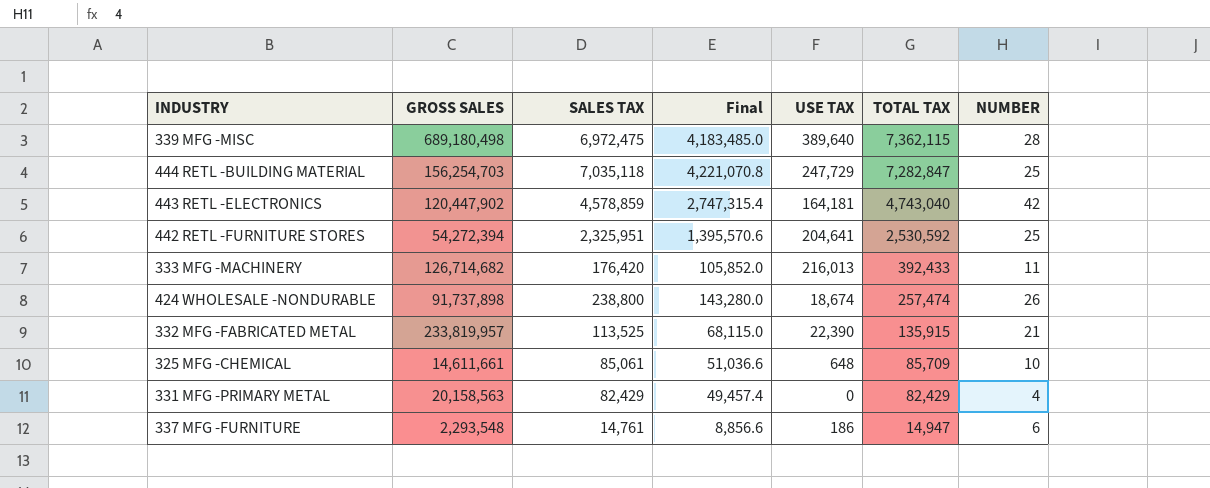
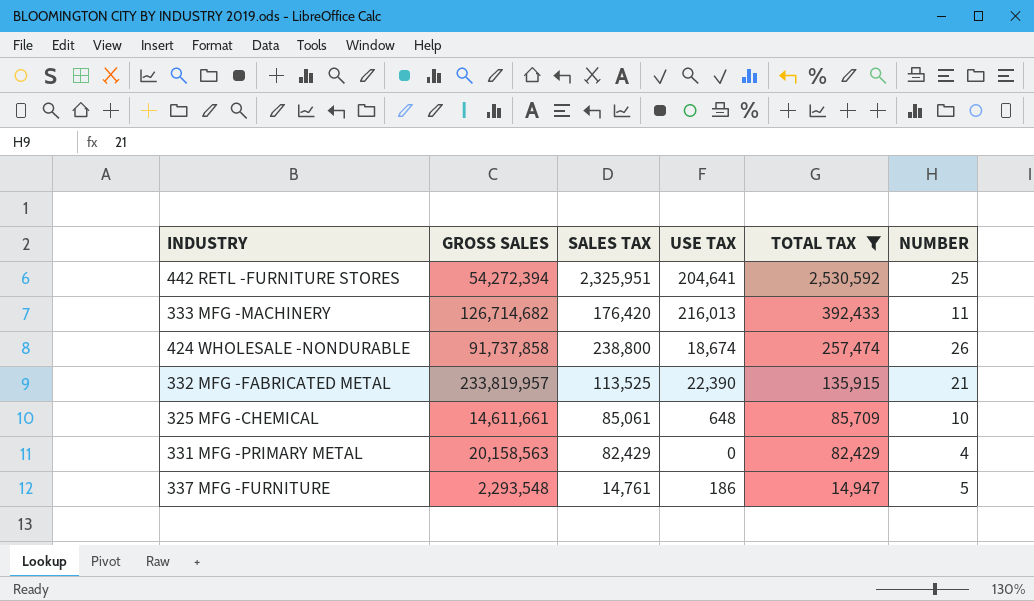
filter: none -> TOTAL TAX <= 2,530,592
column Final | formula: [SALES TAX] * 0.6 -> none
424 WHOLESALE -NONDURABLE | GROSS SALES: 91,737,898 -> 91,737,858
337 MFG -FURNITURE | NUMBER: 6 -> 5

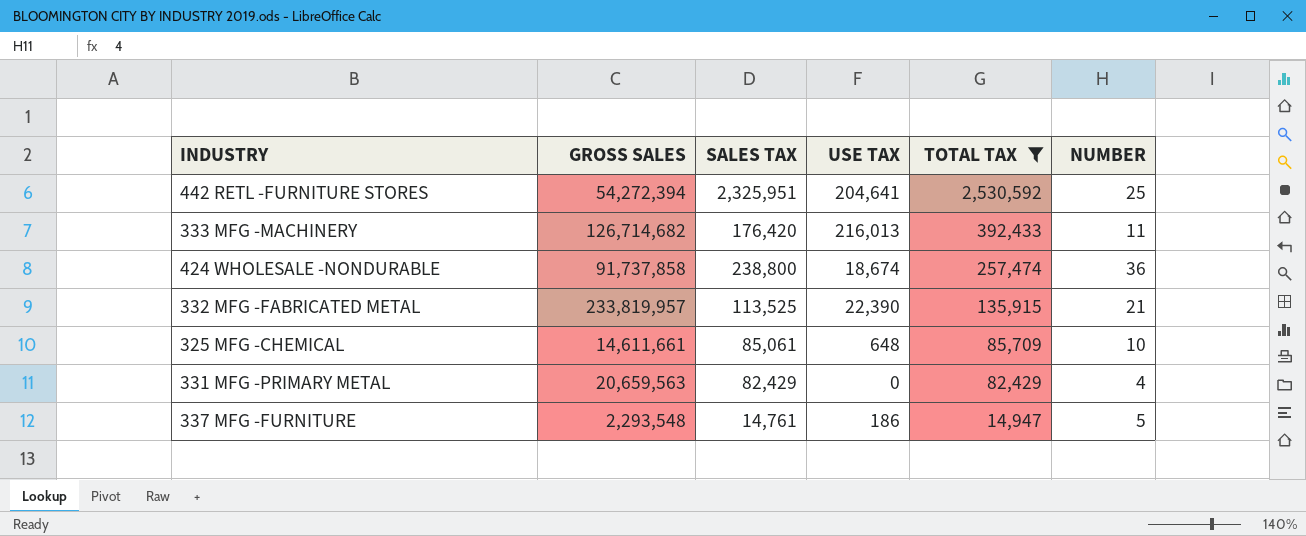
424 WHOLESALE -NONDURABLE | NUMBER: 26 -> 36
331 MFG -PRIMARY METAL | GROSS SALES: 20,158,563 -> 20,659,563

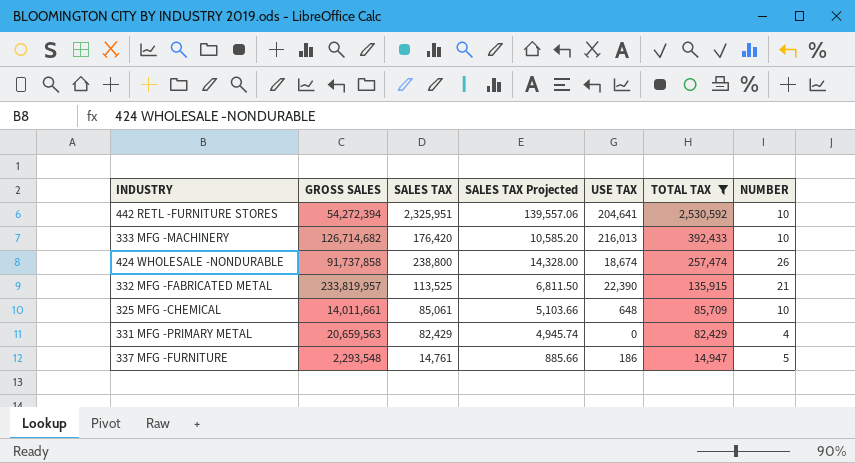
column SALES TAX Projected | formula: none -> [SALES TAX] * 0.06
442 RETL -FURNITURE STORES | NUMBER: 25 -> 10
333 MFG -MACHINERY | NUMBER: 11 -> 10
424 WHOLESALE -NONDURABLE | NUMBER: 36 -> 26
325 MFG -CHEMICAL | GROSS SALES: 14,611,661 -> 14,011,661

